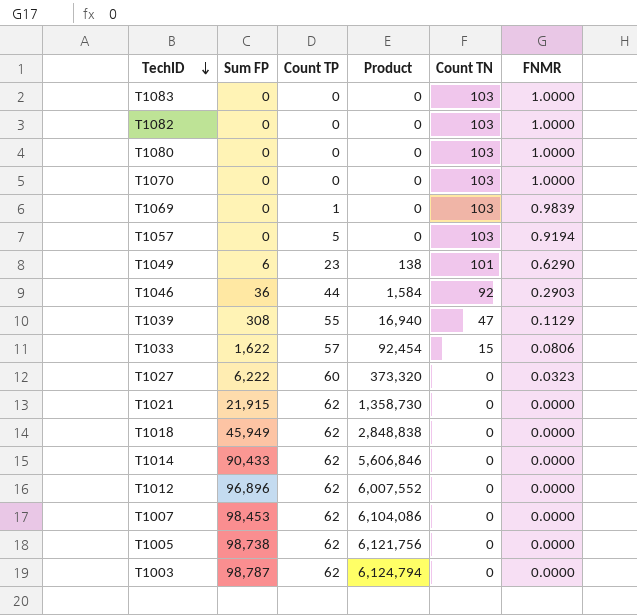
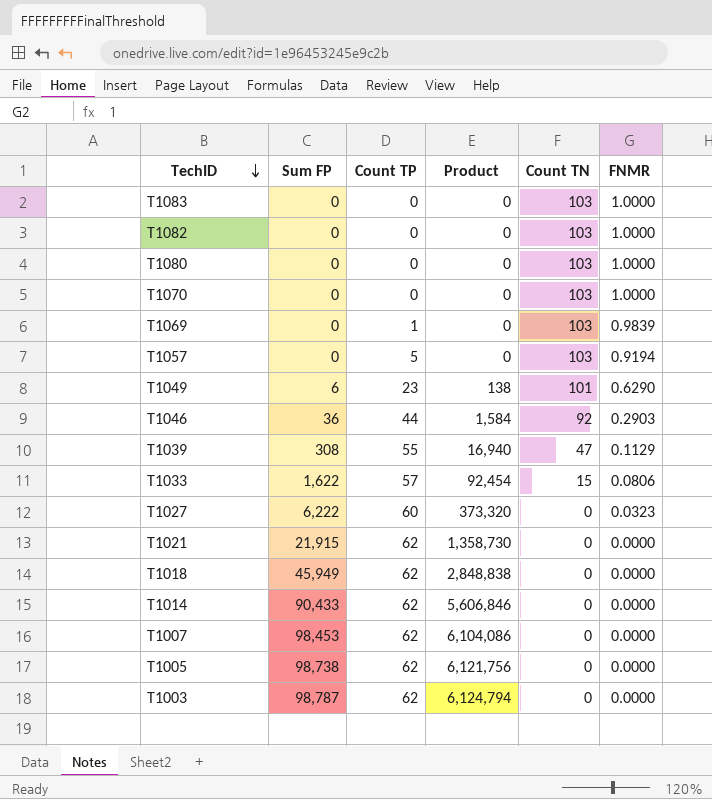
row T1012: 96,896 | 62 | 6,007,552 | 0 | 0.0000 -> none

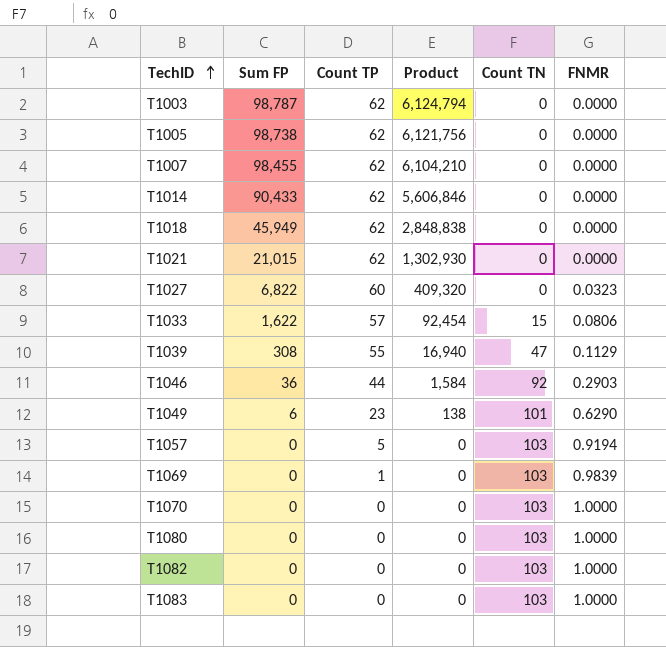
row order: TechID descending -> TechID ascending
T1007 | Sum FP: 98,453 -> 98,455
T1007 | Product: 6,104,086 -> 6,104,210
T1021 | Sum FP: 21,915 -> 21,015
T1021 | Product: 1,358,730 -> 1,302,930
T1027 | Sum FP: 6,222 -> 6,822
T1027 | Product: 373,320 -> 409,320

